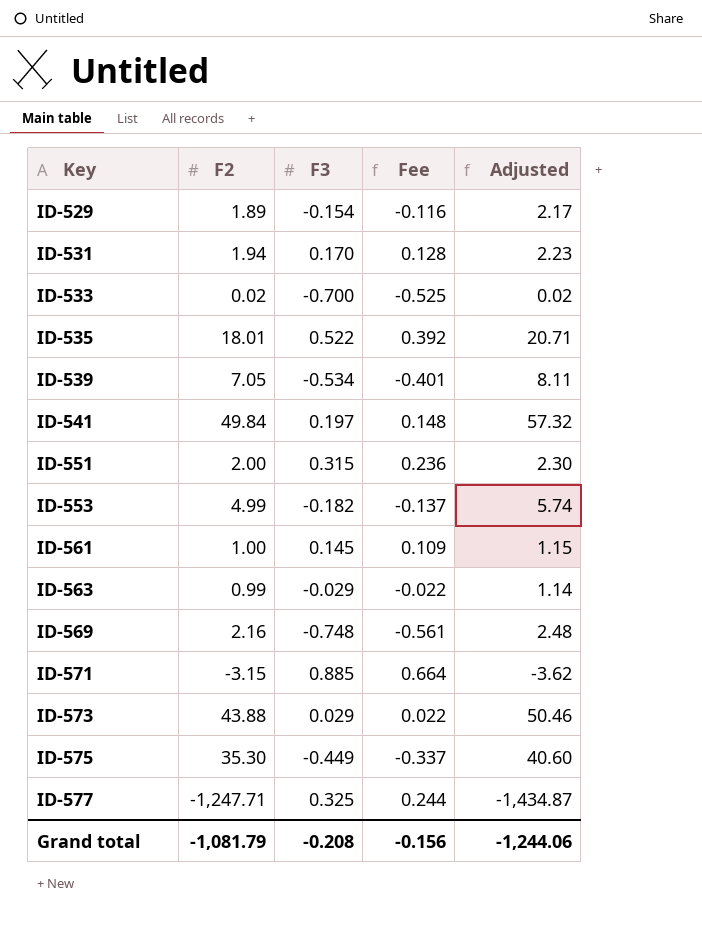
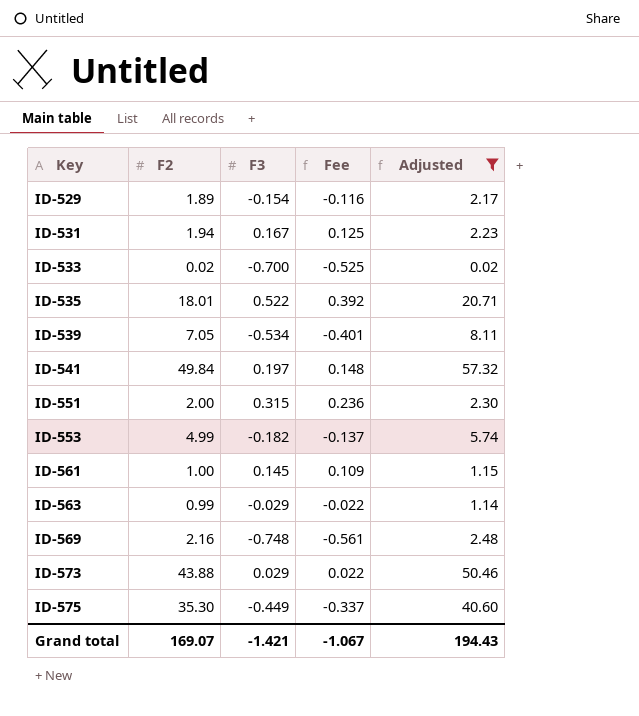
filter: none -> Adjusted >= 0.02
ID-531 | F3: 0.170 -> 0.167
ID-531 | Fee: 0.128 -> 0.125
Grand total | F2: -1,081.79 -> 169.07
Grand total | F3: -0.208 -> -1.421
Grand total | Fee: -0.156 -> -1.067
Grand total | Adjusted: -1,244.06 -> 194.43

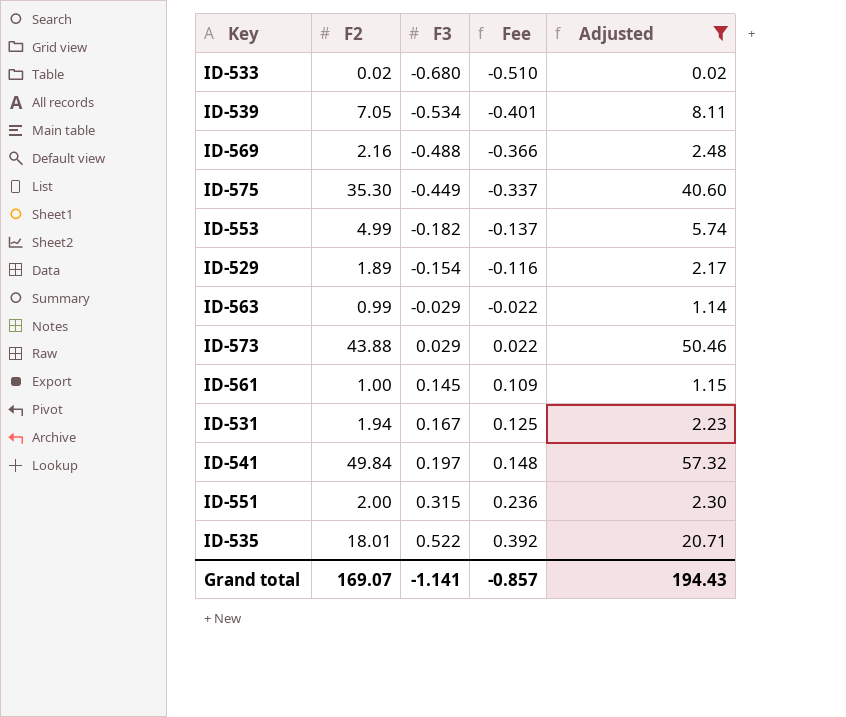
row order: Key ascending -> F3 ascending
ID-533 | F3: -0.700 -> -0.680
ID-533 | Fee: -0.525 -> -0.510
ID-569 | F3: -0.748 -> -0.488
ID-569 | Fee: -0.561 -> -0.366
Grand total | F3: -1.421 -> -1.141
Grand total | Fee: -1.067 -> -0.857

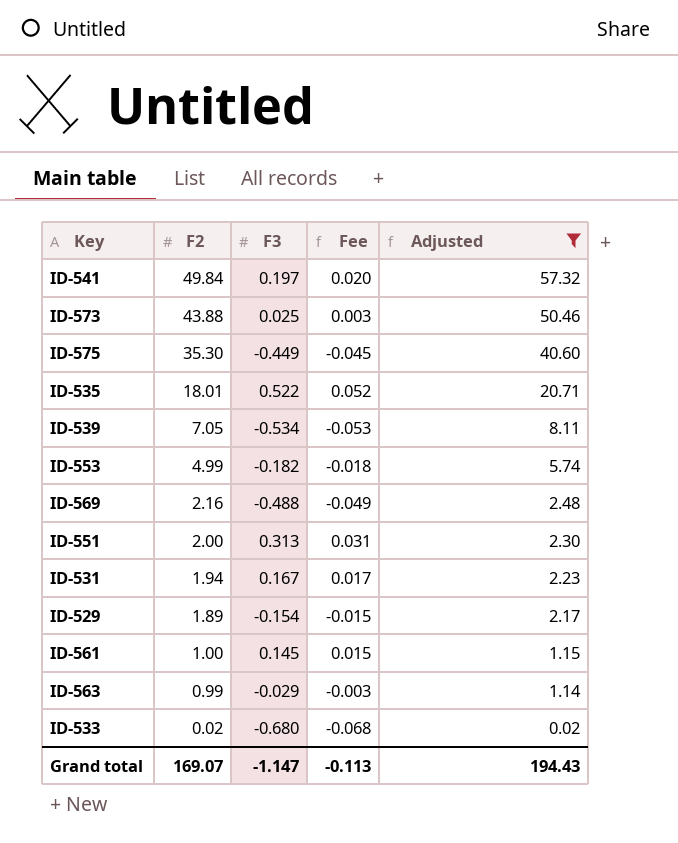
row order: F3 ascending -> F2 descending
column Fee | formula: [F3] * 0.75 -> [F3] * 0.1
ID-573 | F3: 0.029 -> 0.025
ID-551 | F3: 0.315 -> 0.313
Grand total | F3: -1.141 -> -1.147
Grand total | Fee: -0.857 -> -0.113

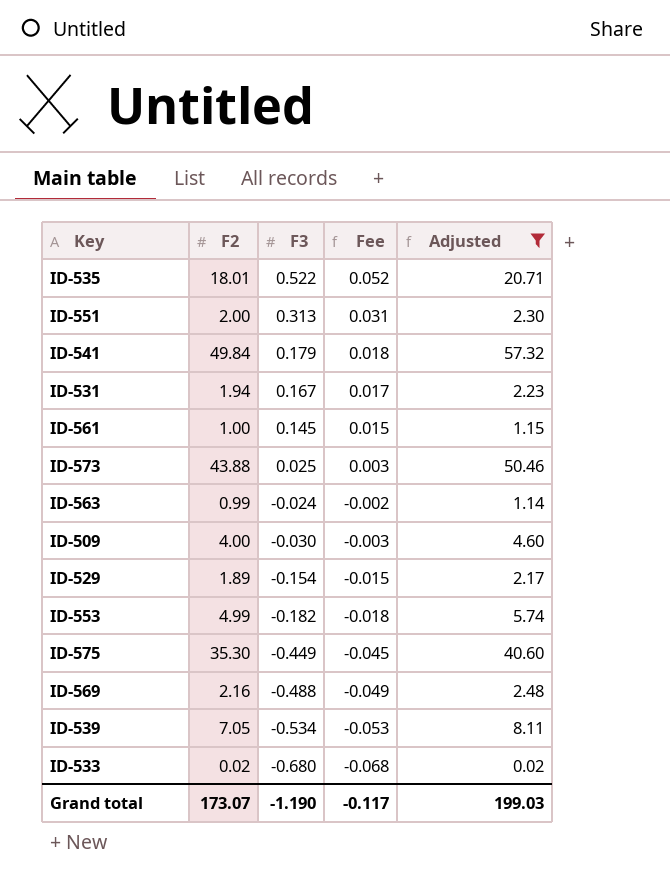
row order: F2 descending -> F3 descending
ID-541 | F3: 0.197 -> 0.179
ID-541 | Fee: 0.020 -> 0.018
ID-563 | F3: -0.029 -> -0.024
ID-563 | Fee: -0.003 -> -0.002
row ID-509: none -> 4.00 | -0.030 | -0.003 | 4.60
Grand total | F2: 169.07 -> 173.07
Grand total | F3: -1.147 -> -1.190
Grand total | Fee: -0.113 -> -0.117
Grand total | Adjusted: 194.43 -> 199.03

